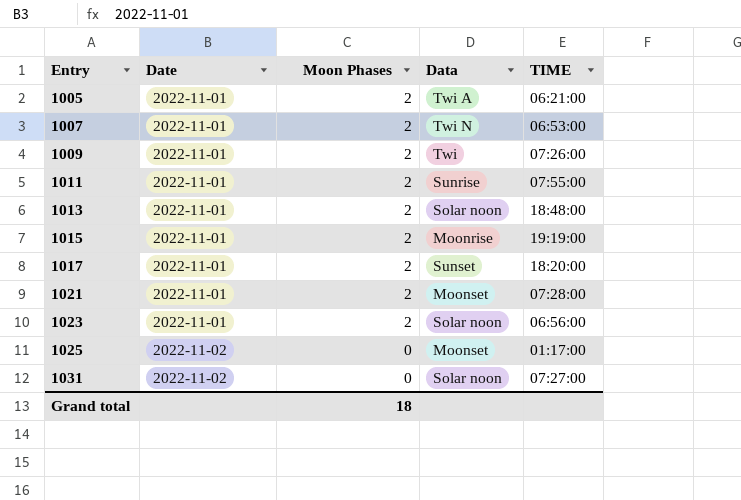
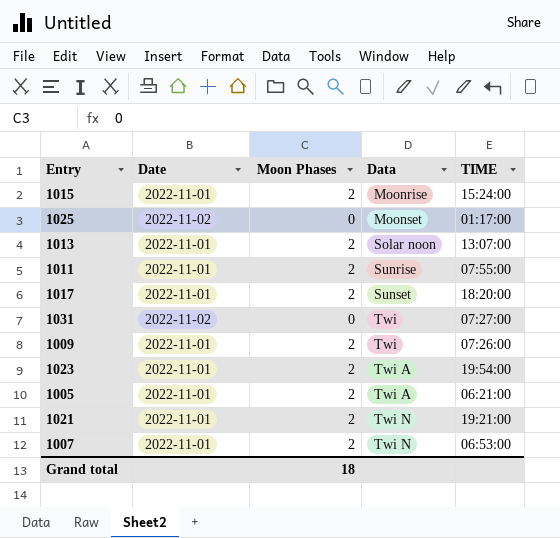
row order: Entry ascending -> Data ascending
1015 | TIME: 19:19:00 -> 15:24:00
1013 | TIME: 18:48:00 -> 13:07:00
1031 | Data: Solar noon -> Twi
1023 | Data: Solar noon -> Twi A
1023 | TIME: 06:56:00 -> 19:54:00
1021 | Data: Moonset -> Twi N
1021 | TIME: 07:28:00 -> 19:21:00

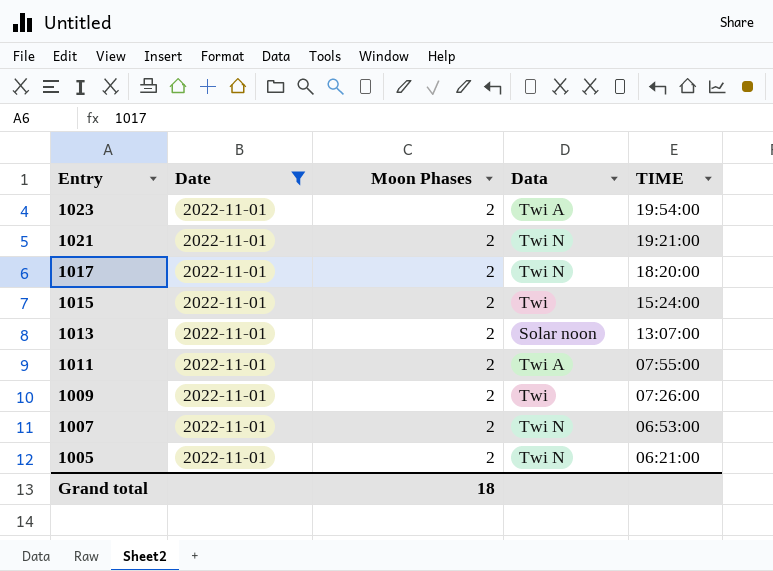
filter: none -> Date = 2022-11-01
row order: Data ascending -> Entry descending
1017 | Data: Sunset -> Twi N
1015 | Data: Moonrise -> Twi
1011 | Data: Sunrise -> Twi A
1005 | Data: Twi A -> Twi N

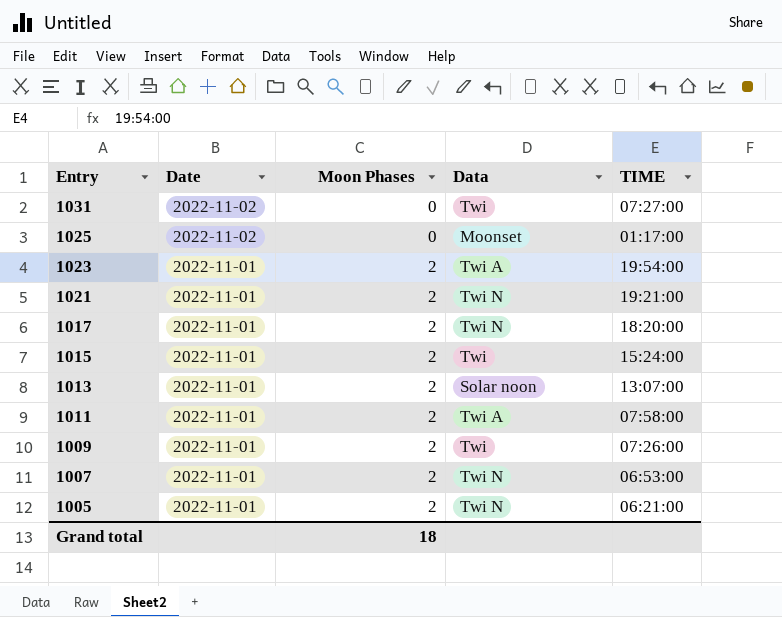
filter: Date = 2022-11-01 -> none
1011 | TIME: 07:55:00 -> 07:58:00

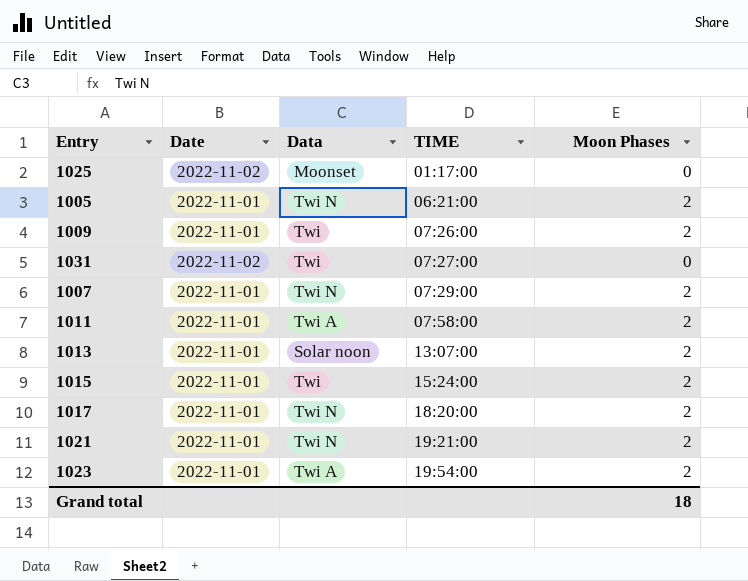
row order: Entry descending -> TIME ascending
column Moon Phases | position: 3 -> 5
1007 | TIME: 06:53:00 -> 07:29:00

